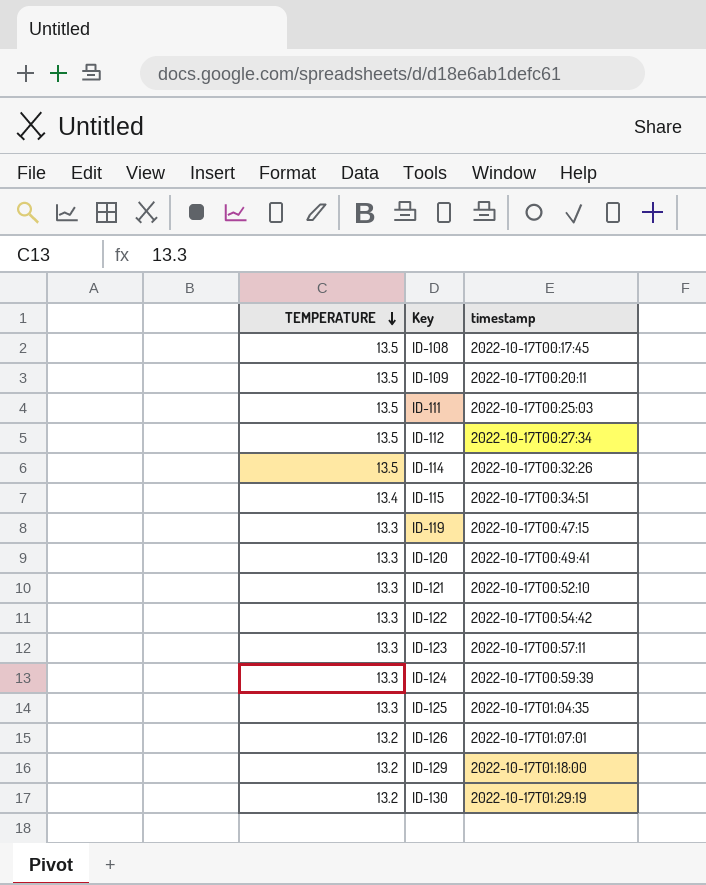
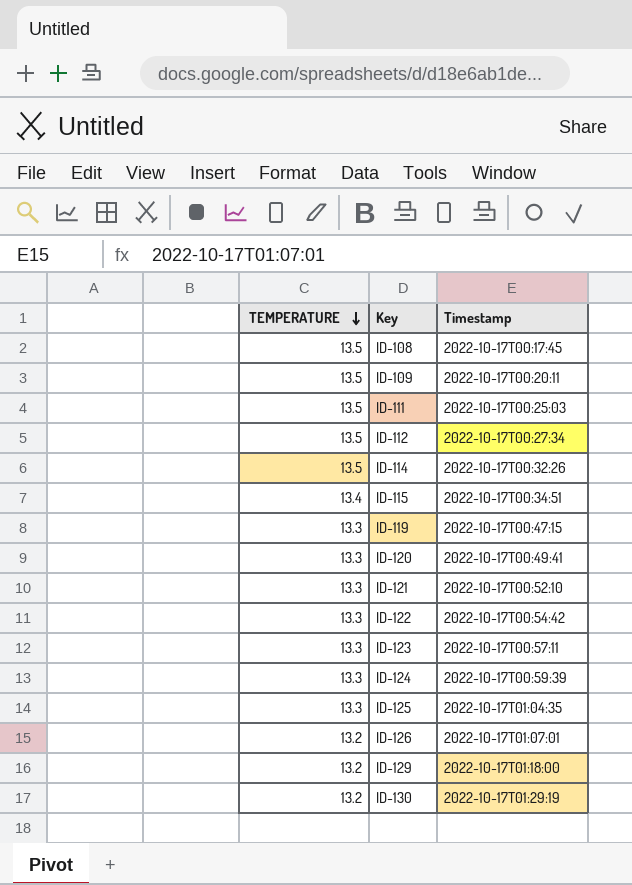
column name: timestamp -> Timestamp

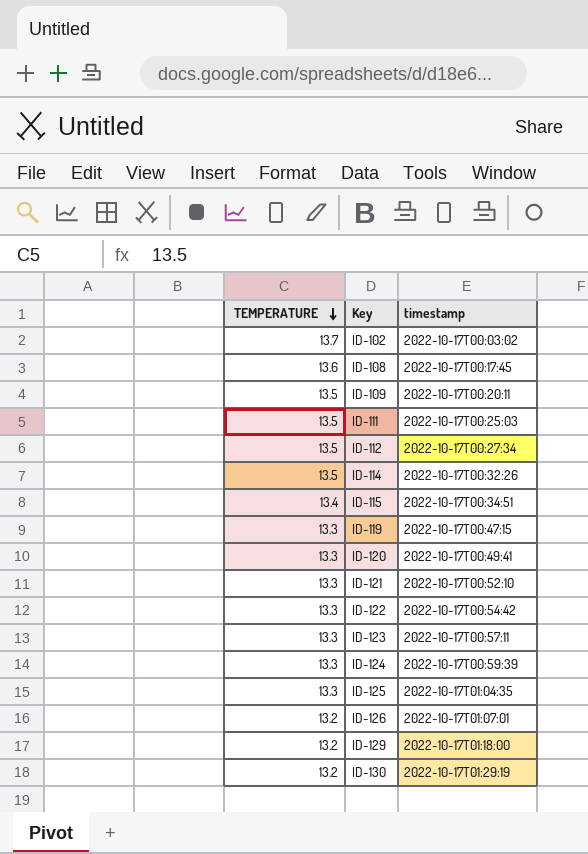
column name: Timestamp -> timestamp
row ID-102: none -> 13.7 | 2022-10-17T00:03:02
ID-108 | TEMPERATURE: 13.5 -> 13.6

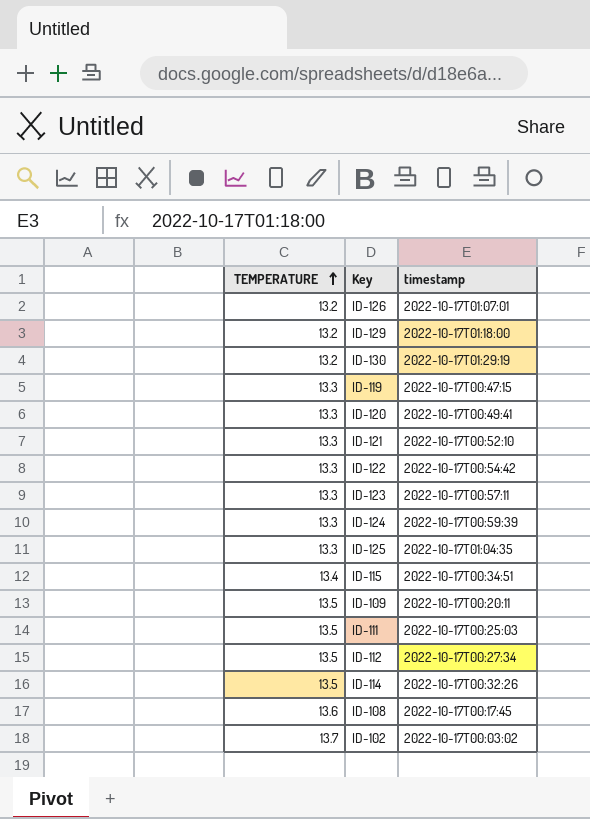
row order: TEMPERATURE descending -> TEMPERATURE ascending

